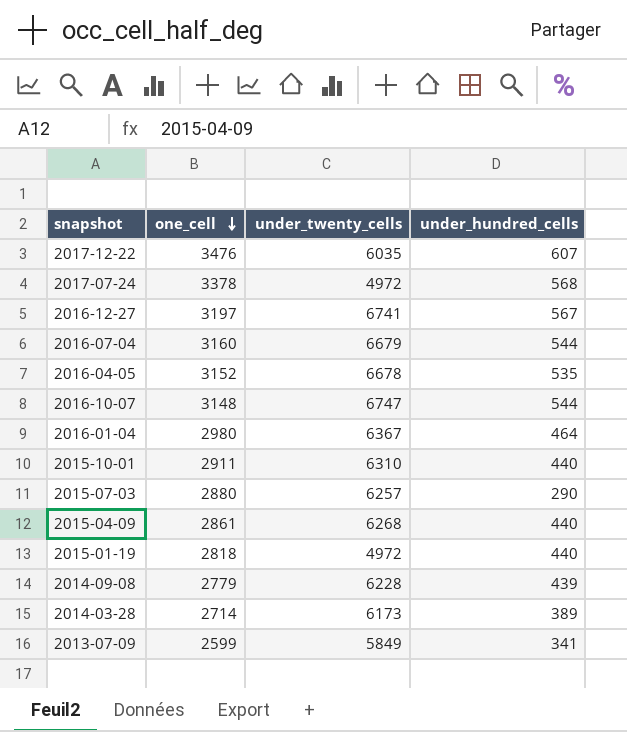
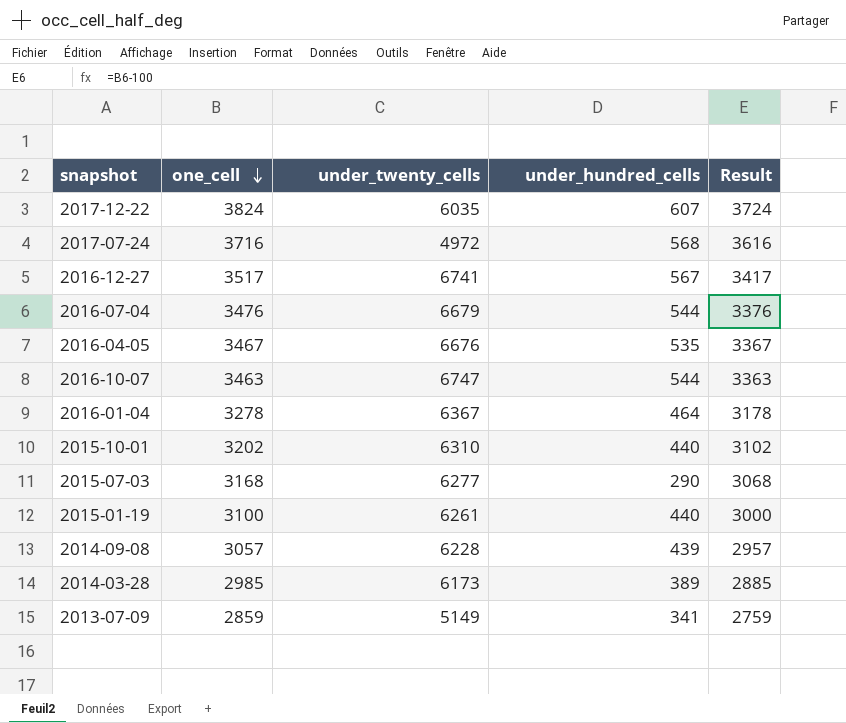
column Result | formula: none -> [one_cell] - 100
row 2015-04-09: 2861 | 6268 | 440 -> none
2017-12-22 | one_cell: 3476 -> 3824
2017-07-24 | one_cell: 3378 -> 3716
2016-12-27 | one_cell: 3197 -> 3517
2016-07-04 | one_cell: 3160 -> 3476
2016-04-05 | one_cell: 3152 -> 3467
2016-04-05 | under_twenty_cells: 6678 -> 6676
2016-10-07 | one_cell: 3148 -> 3463
2016-01-04 | one_cell: 2980 -> 3278
2015-10-01 | one_cell: 2911 -> 3202
2015-07-03 | one_cell: 2880 -> 3168
2015-07-03 | under_twenty_cells: 6257 -> 6277
2015-01-19 | one_cell: 2818 -> 3100
2015-01-19 | under_twenty_cells: 4972 -> 6261
2014-09-08 | one_cell: 2779 -> 3057
2014-03-28 | one_cell: 2714 -> 2985
2013-07-09 | one_cell: 2599 -> 2859
2013-07-09 | under_twenty_cells: 5849 -> 5149

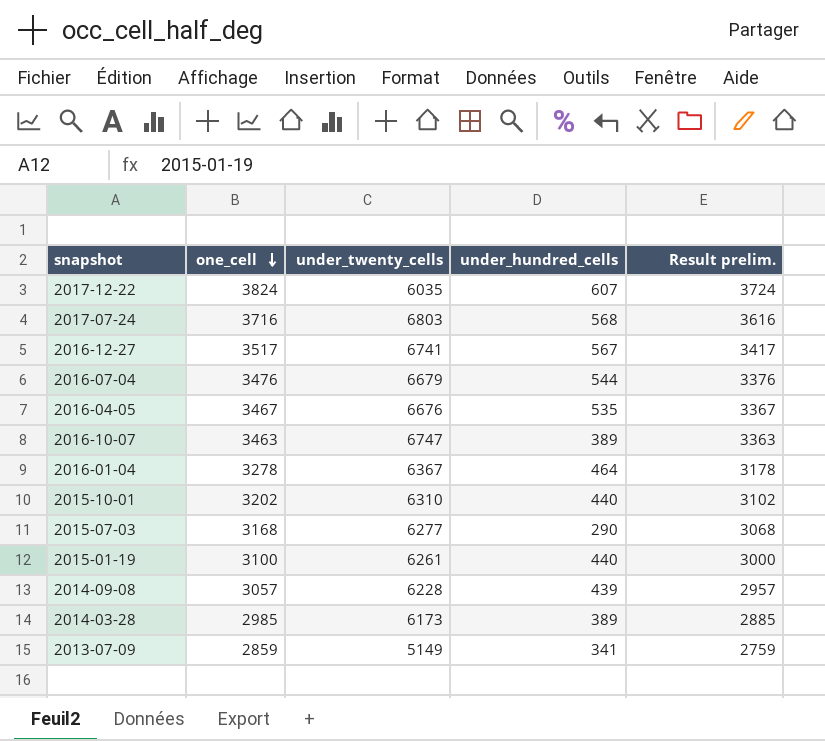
column name: Result -> Result prelim.
2017-07-24 | under_twenty_cells: 4972 -> 6803
2016-10-07 | under_hundred_cells: 544 -> 389

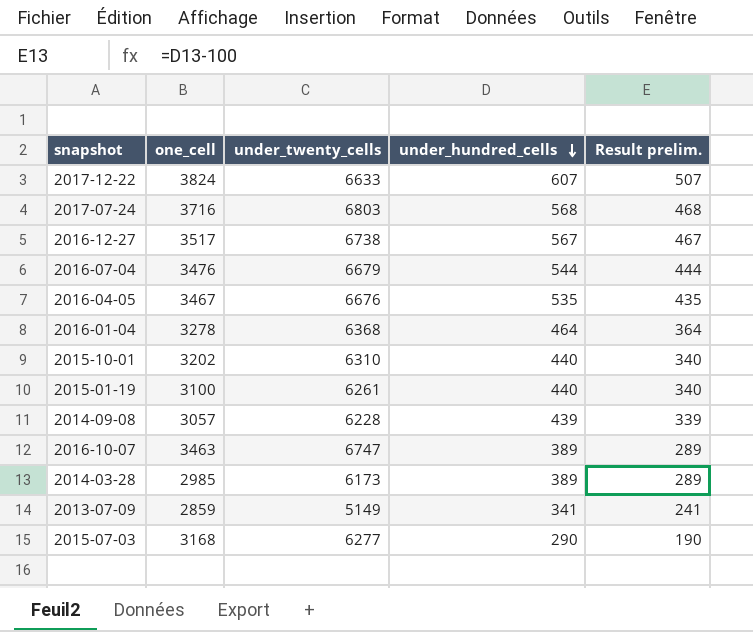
row order: one_cell descending -> under_hundred_cells descending
column Result prelim. | formula: [one_cell] - 100 -> [under_hundred_cells] - 100
2017-12-22 | under_twenty_cells: 6035 -> 6633
2016-12-27 | under_twenty_cells: 6741 -> 6738
2016-01-04 | under_twenty_cells: 6367 -> 6368

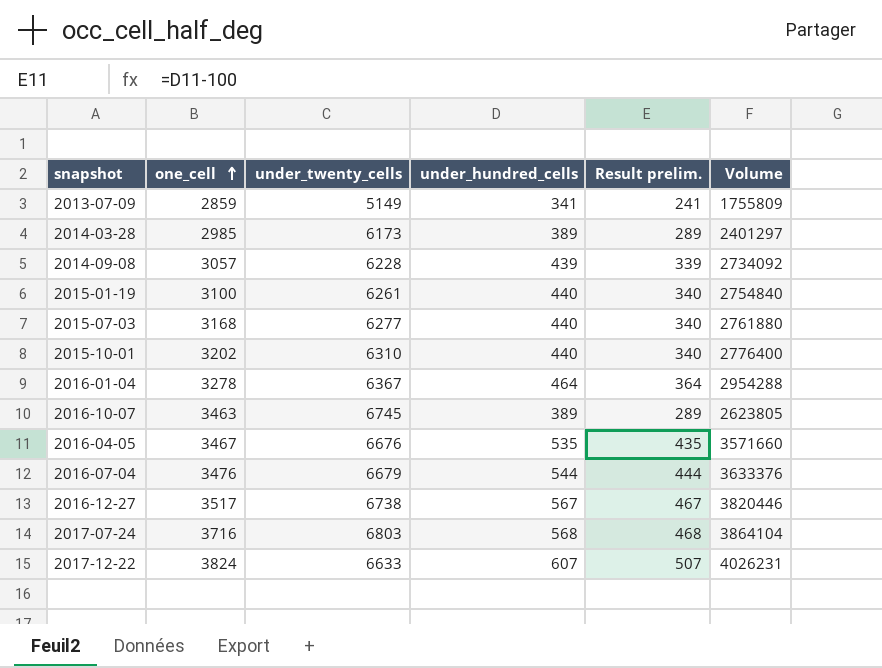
row order: under_hundred_cells descending -> one_cell ascending
column Volume | formula: none -> [under_twenty_cells] * [under_hundred_cells]
2015-07-03 | under_hundred_cells: 290 -> 440
2015-07-03 | Result prelim.: 190 -> 340
2016-01-04 | under_twenty_cells: 6368 -> 6367
2016-10-07 | under_twenty_cells: 6747 -> 6745

